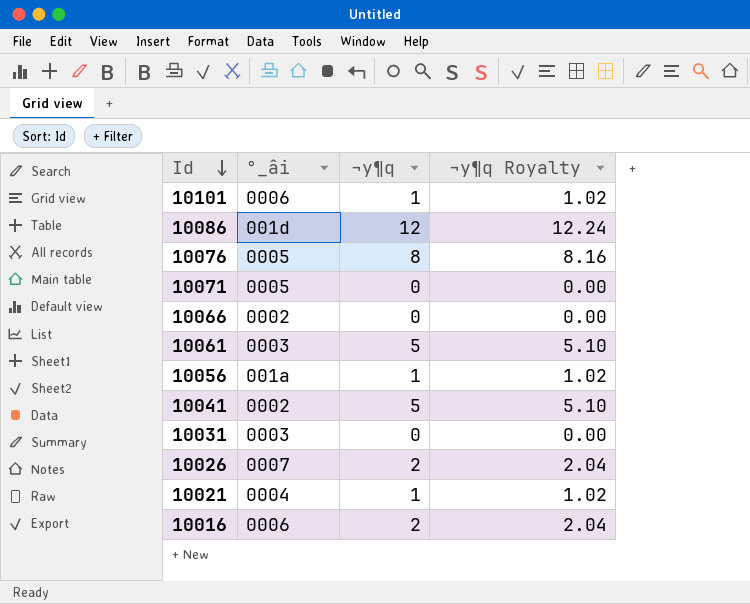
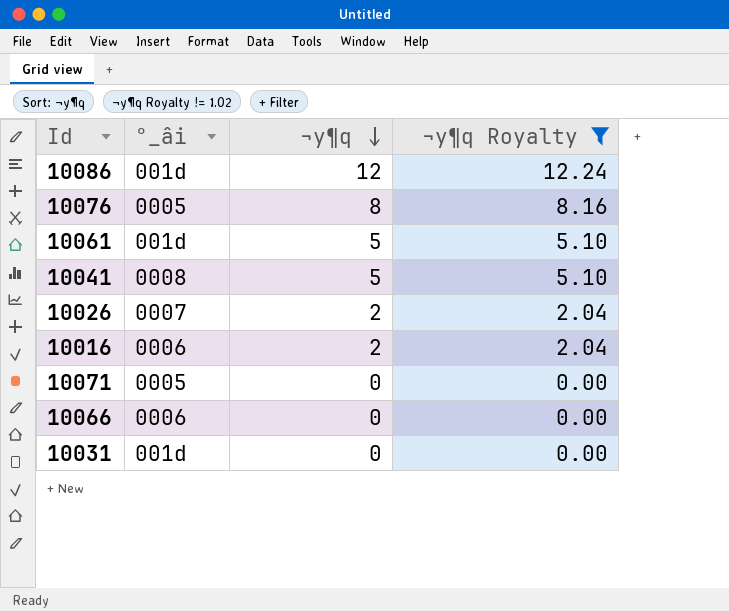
filter: none -> ¬y¶q Royalty != 1.02
row order: Id descending -> ¬y¶q descending
10061 | °_âi: 0003 -> 001d
10041 | °_âi: 0002 -> 0008
10066 | °_âi: 0002 -> 0006
10031 | °_âi: 0003 -> 001d

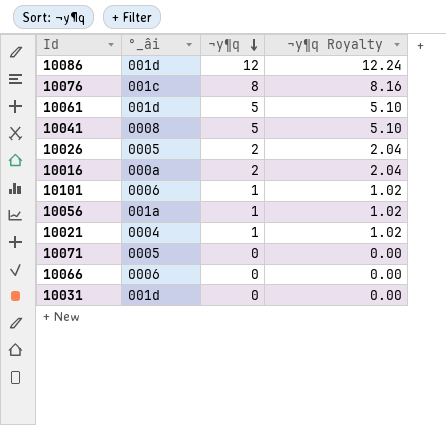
filter: ¬y¶q Royalty != 1.02 -> none
10076 | °_âi: 0005 -> 001c
10026 | °_âi: 0007 -> 0005
10016 | °_âi: 0006 -> 000a

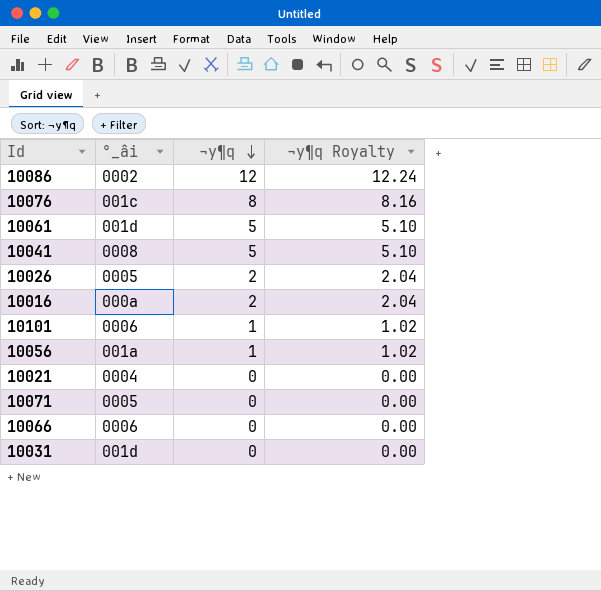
10086 | °_âi: 001d -> 0002
10021 | ¬y¶q: 1 -> 0
10021 | ¬y¶q Royalty: 1.02 -> 0.00

